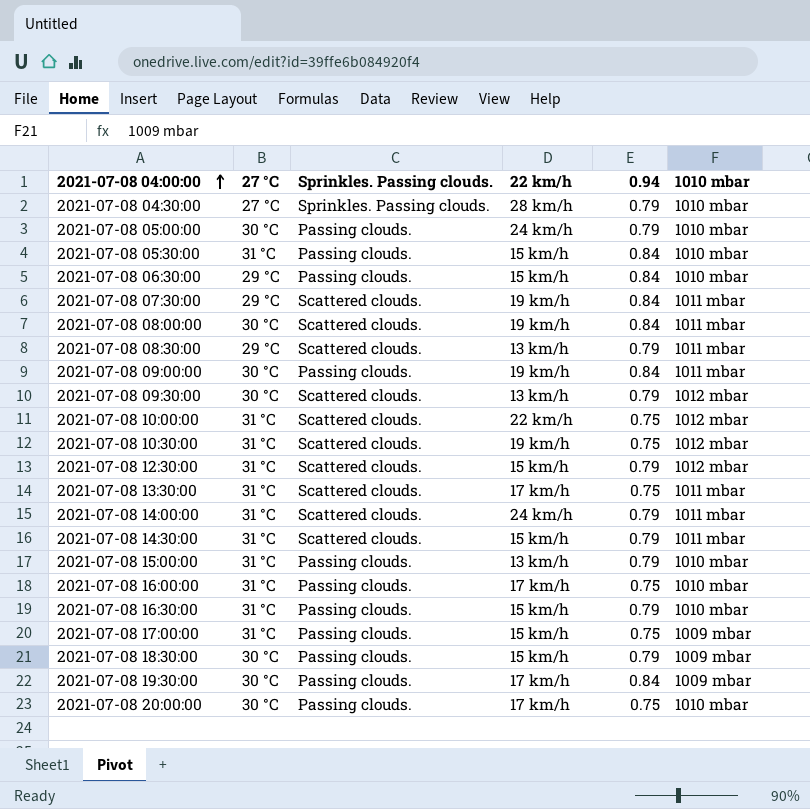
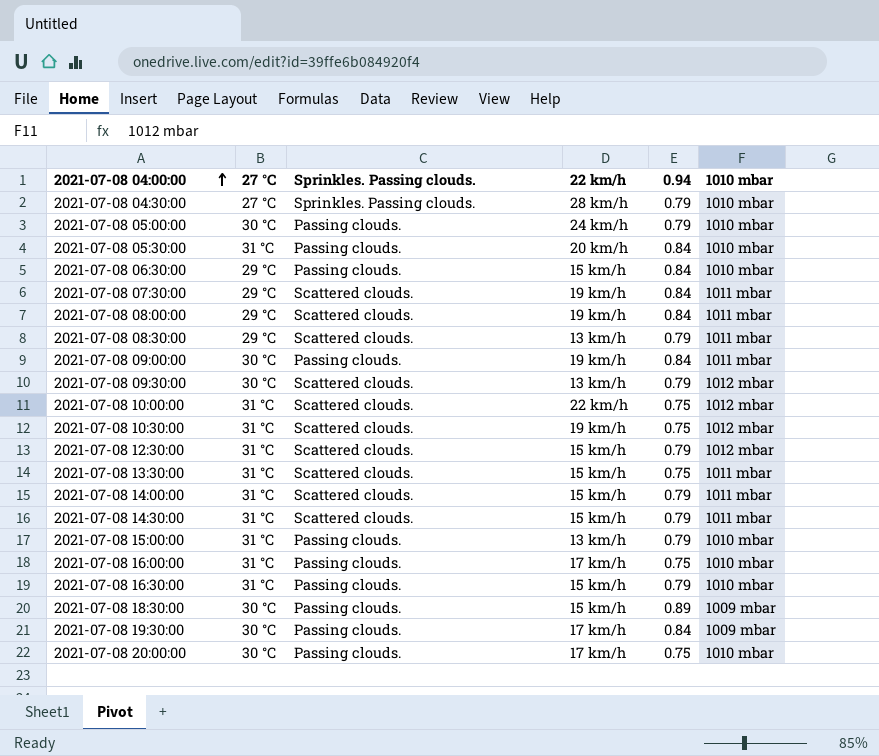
row 2021-07-08 17:00:00: 31 °C | Passing clouds. | 15 km/h | 0.75 | 1009 mbar -> none
2021-07-08 05:30:00 | 22 km/h: 15 km/h -> 20 km/h
2021-07-08 08:00:00 | 27 °C: 30 °C -> 29 °C
2021-07-08 13:30:00 | 22 km/h: 17 km/h -> 15 km/h
2021-07-08 14:00:00 | 22 km/h: 24 km/h -> 15 km/h
2021-07-08 18:30:00 | 0.94: 0.79 -> 0.89

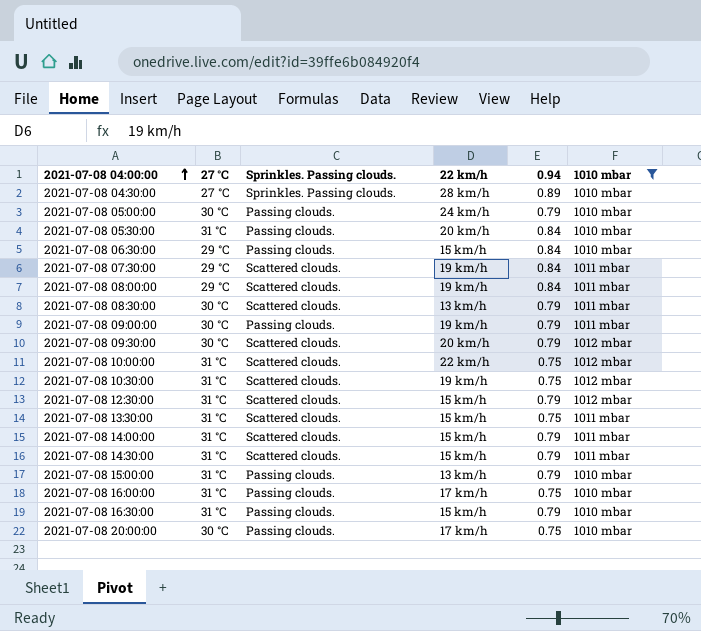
filter: none -> 1010 mbar != 1009 mbar
2021-07-08 04:30:00 | 0.94: 0.79 -> 0.89
2021-07-08 08:30:00 | 27 °C: 29 °C -> 30 °C
2021-07-08 09:00:00 | 0.94: 0.84 -> 0.79
2021-07-08 09:30:00 | 22 km/h: 13 km/h -> 20 km/h

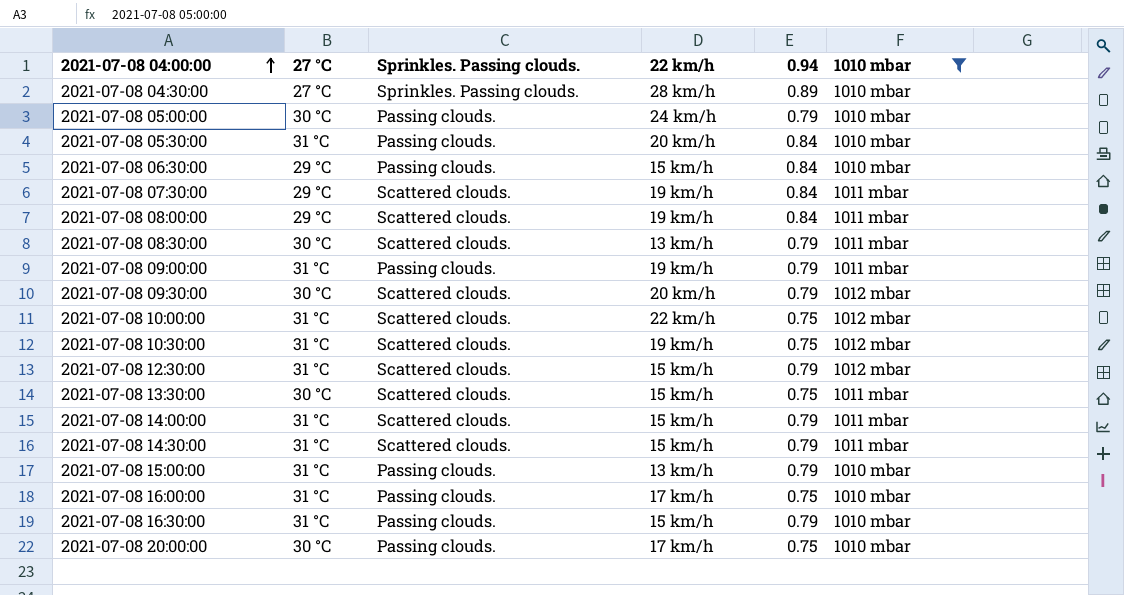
2021-07-08 09:00:00 | 27 °C: 30 °C -> 31 °C
2021-07-08 13:30:00 | 27 °C: 31 °C -> 30 °C

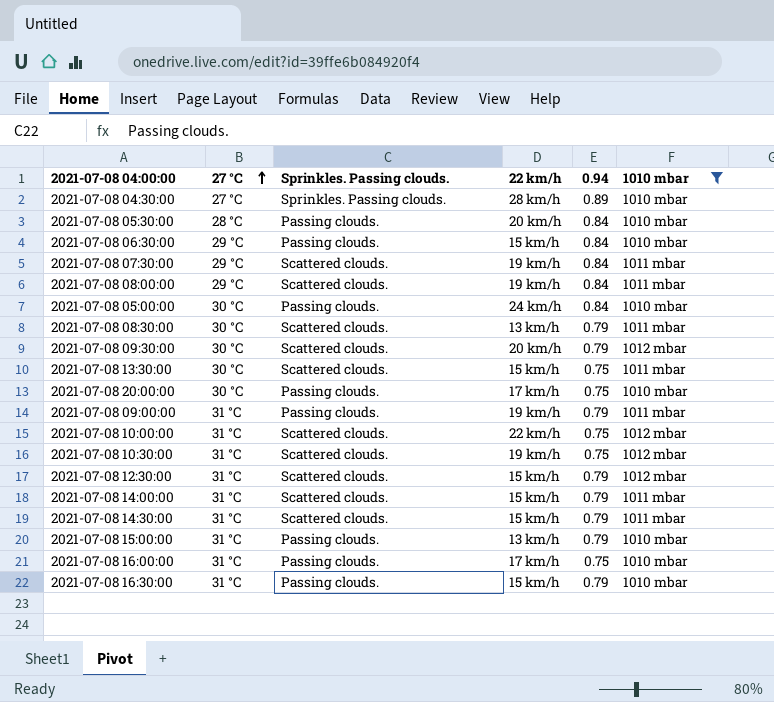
row order: 2021-07-08 04:00:00 ascending -> 27 °C ascending
2021-07-08 05:30:00 | 27 °C: 31 °C -> 28 °C
2021-07-08 05:00:00 | 0.94: 0.79 -> 0.84

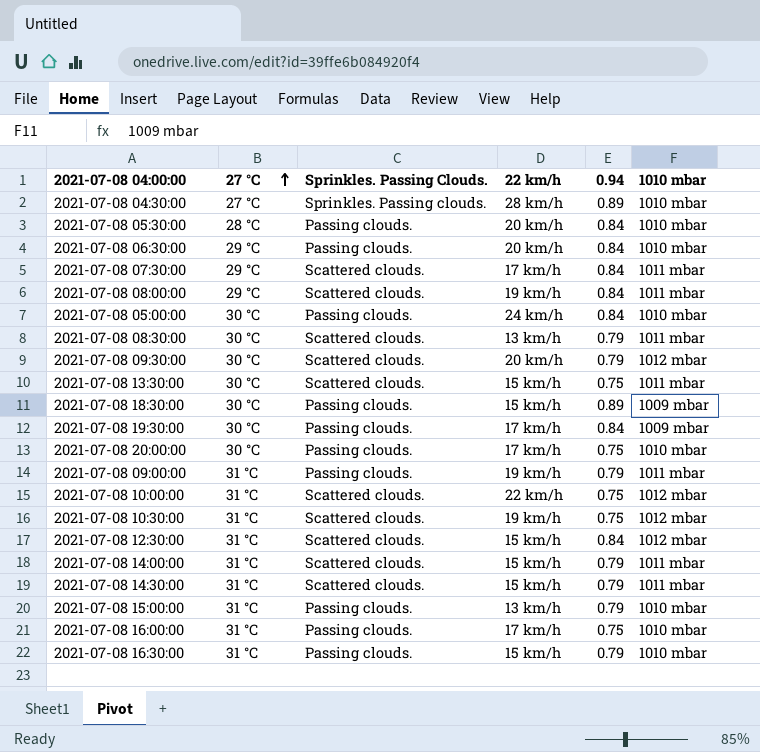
filter: 1010 mbar != 1009 mbar -> none
column name: Sprinkles. Passing clouds. -> Sprinkles. Passing Clouds.
2021-07-08 06:30:00 | 22 km/h: 15 km/h -> 20 km/h
2021-07-08 07:30:00 | 22 km/h: 19 km/h -> 17 km/h
2021-07-08 12:30:00 | 0.94: 0.79 -> 0.84

